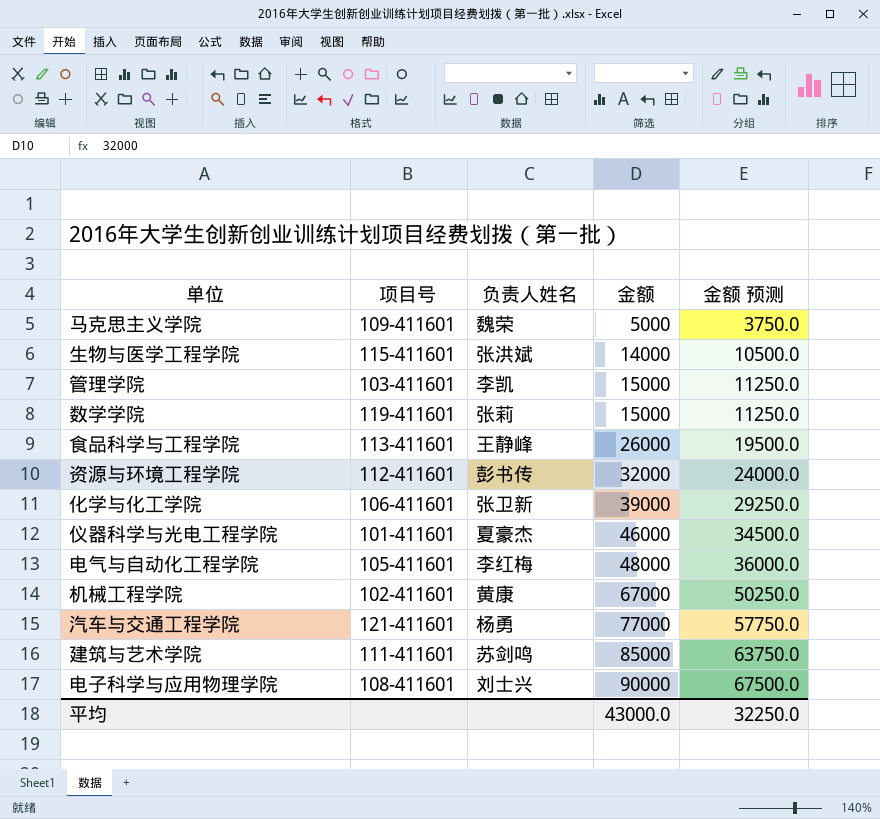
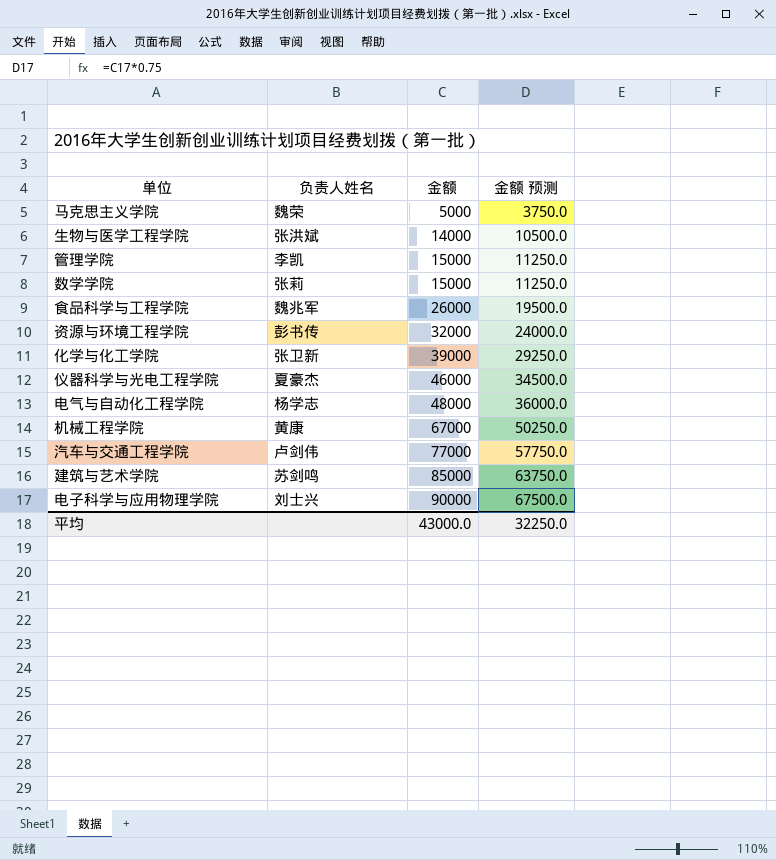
column 项目号 | position: 2 -> none
食品科学与工程学院 | 负责人姓名: 王静峰 -> 魏兆军
电气与自动化工程学院 | 负责人姓名: 李红梅 -> 杨学志
汽车与交通工程学院 | 负责人姓名: 杨勇 -> 卢剑伟

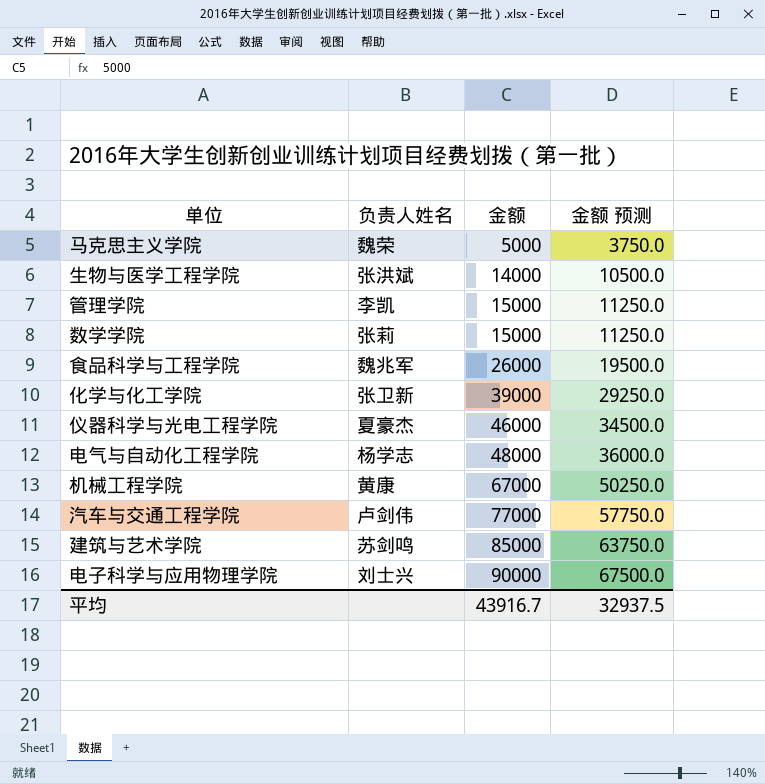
row 资源与环境工程学院: 彭书传 | 32000 | 24000.0 -> none
平均 | 金额: 43000.0 -> 43916.7
平均 | 金额 预测: 32250.0 -> 32937.5

